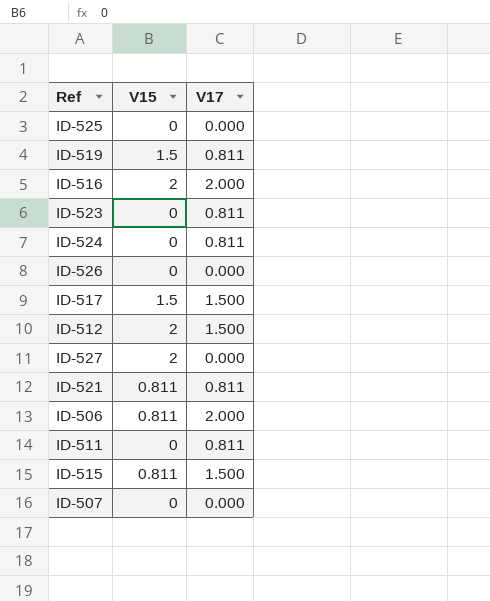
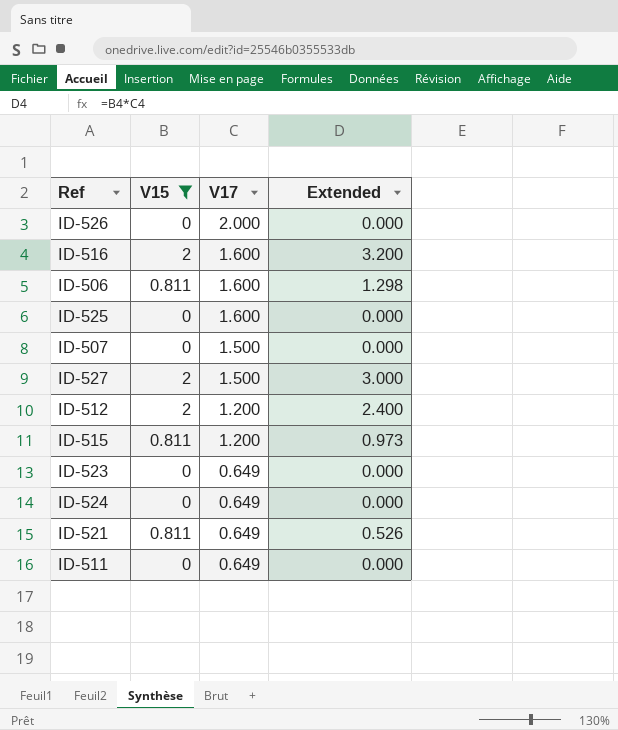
filter: none -> V15 != 1.5
row order: none -> V17 descending
column Extended | formula: none -> [V15] * [V17]
ID-526 | V17: 0.000 -> 2.000
ID-516 | V17: 2.000 -> 1.600
ID-506 | V17: 2.000 -> 1.600
ID-525 | V17: 0.000 -> 1.600
ID-507 | V17: 0.000 -> 1.500
ID-527 | V17: 0.000 -> 1.500
ID-512 | V17: 1.500 -> 1.200
ID-515 | V17: 1.500 -> 1.200
ID-523 | V17: 0.811 -> 0.649
ID-524 | V17: 0.811 -> 0.649
ID-521 | V17: 0.811 -> 0.649
ID-511 | V17: 0.811 -> 0.649

